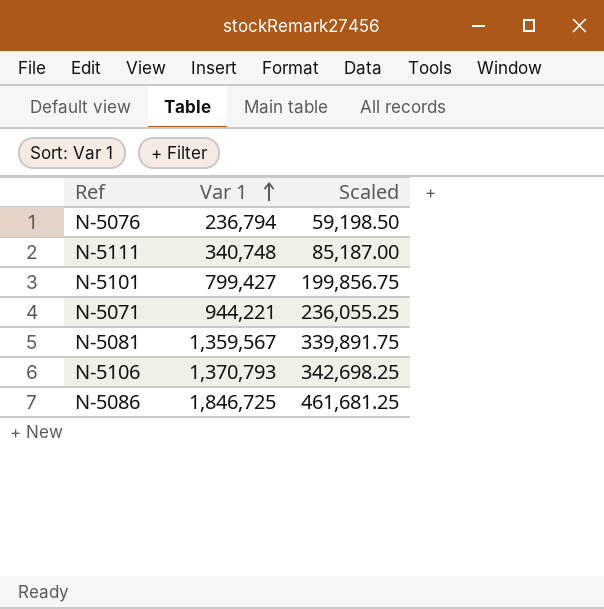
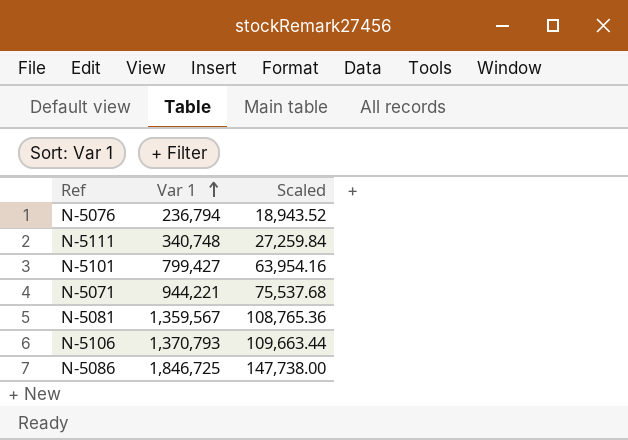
column Scaled | formula: [Var 1] * 0.25 -> [Var 1] * 0.08

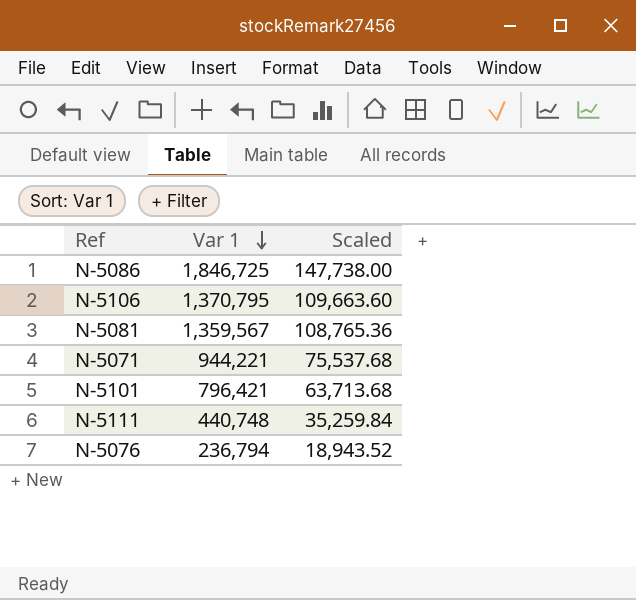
row order: Var 1 ascending -> Var 1 descending
N-5106 | Var 1: 1,370,793 -> 1,370,795
N-5106 | Scaled: 109,663.44 -> 109,663.60
N-5101 | Var 1: 799,427 -> 796,421
N-5101 | Scaled: 63,954.16 -> 63,713.68
N-5111 | Var 1: 340,748 -> 440,748
N-5111 | Scaled: 27,259.84 -> 35,259.84

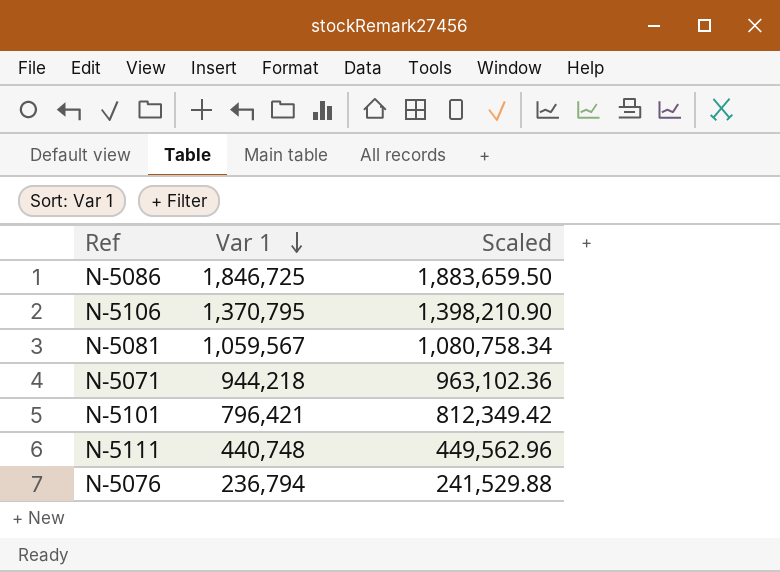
column Scaled | formula: [Var 1] * 0.08 -> [Var 1] * 1.02
N-5081 | Var 1: 1,359,567 -> 1,059,567
N-5071 | Var 1: 944,221 -> 944,218

